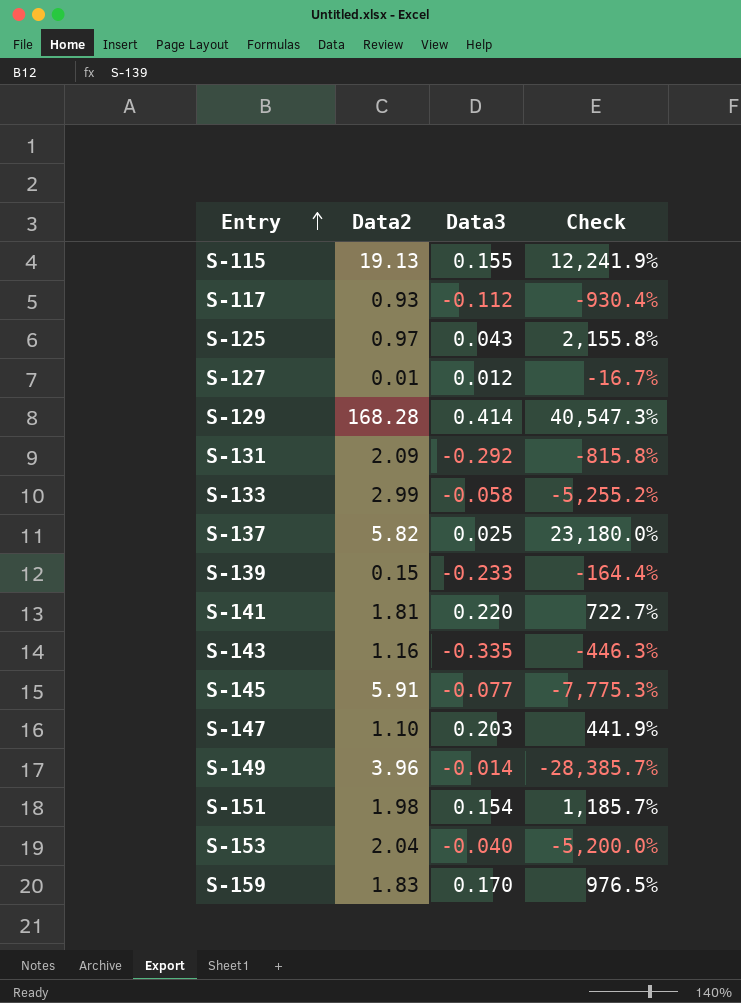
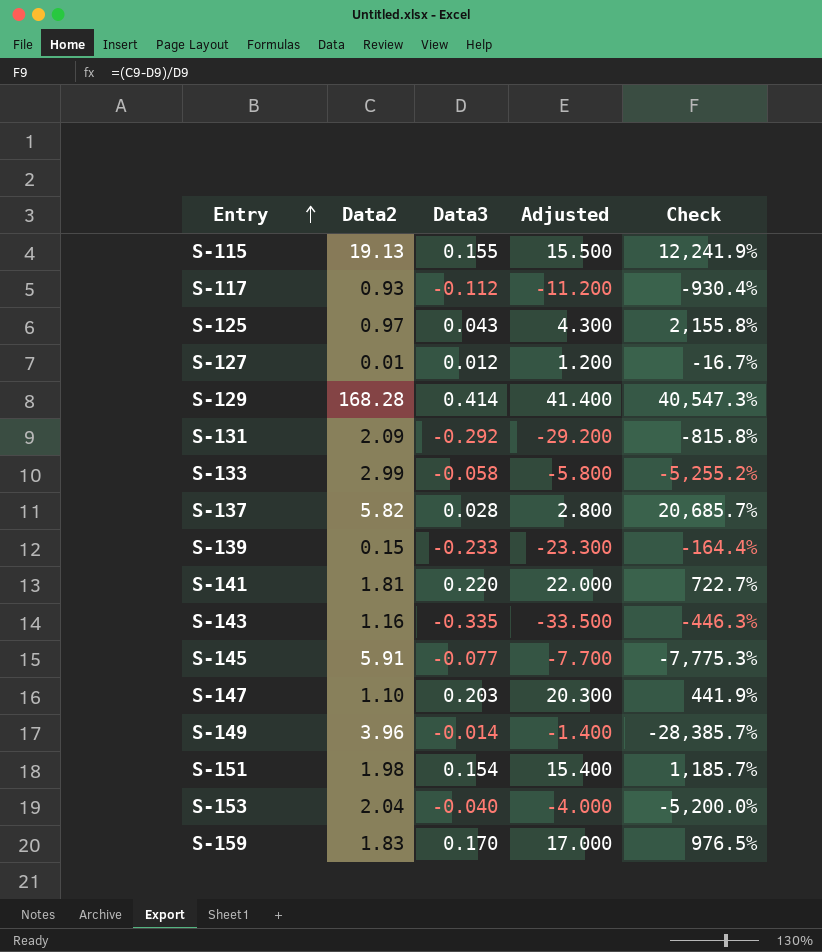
column Adjusted | formula: none -> [Data3] * 100
S-137 | Data3: 0.025 -> 0.028
S-137 | Check: 23,180.0% -> 20,685.7%

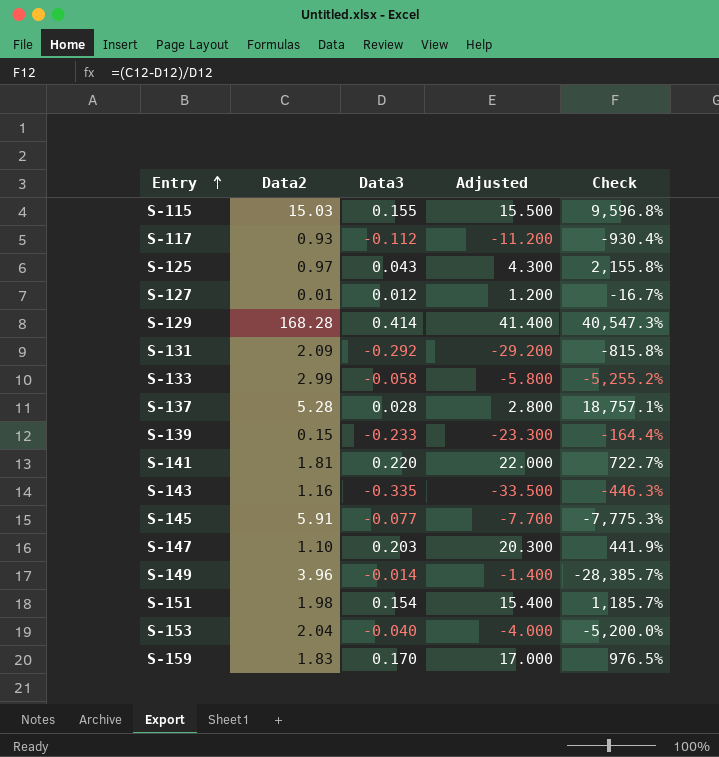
S-115 | Data2: 19.13 -> 15.03
S-115 | Check: 12,241.9% -> 9,596.8%
S-137 | Data2: 5.82 -> 5.28
S-137 | Check: 20,685.7% -> 18,757.1%

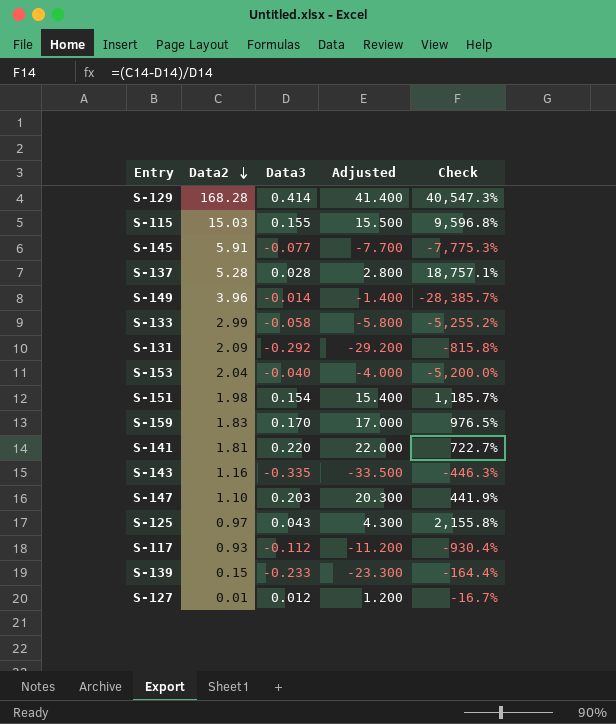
row order: Entry ascending -> Data2 descending

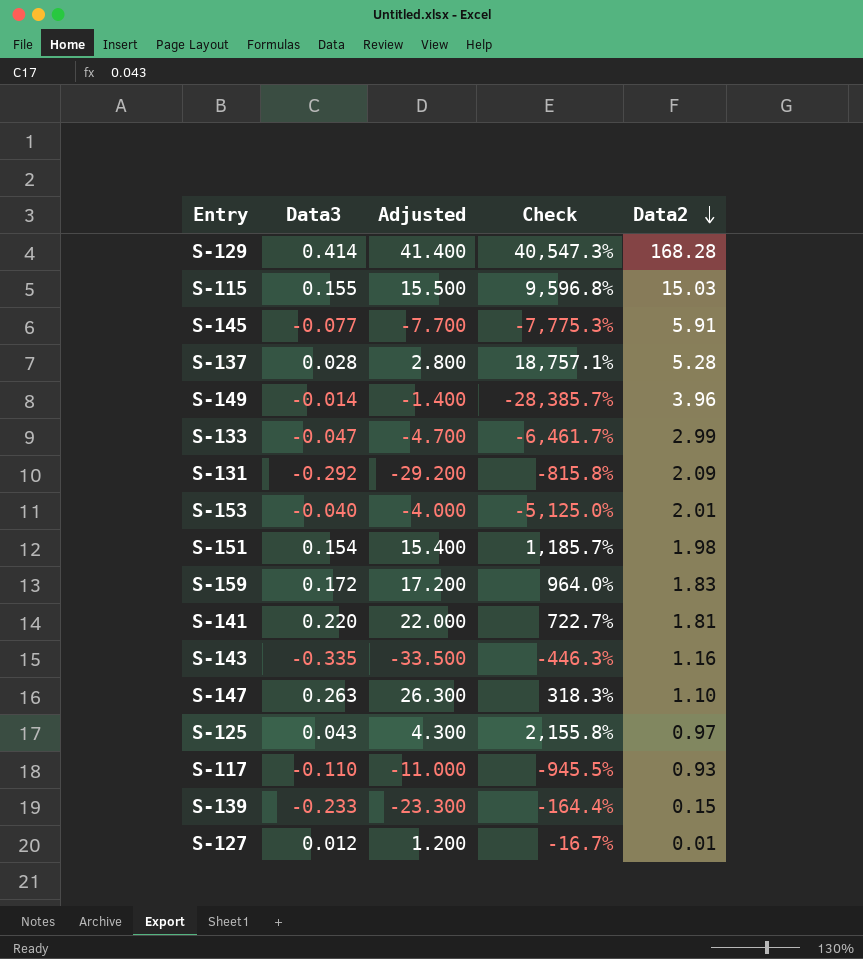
column Data2 | position: 2 -> 5
S-133 | Data3: -0.058 -> -0.047
S-133 | Adjusted: -5.800 -> -4.700
S-133 | Check: -5,255.2% -> -6,461.7%
S-153 | Check: -5,200.0% -> -5,125.0%
S-153 | Data2: 2.04 -> 2.01
S-159 | Data3: 0.170 -> 0.172
S-159 | Adjusted: 17.000 -> 17.200
S-159 | Check: 976.5% -> 964.0%
S-147 | Data3: 0.203 -> 0.263
S-147 | Adjusted: 20.300 -> 26.300
S-147 | Check: 441.9% -> 318.3%
S-117 | Data3: -0.112 -> -0.110
S-117 | Adjusted: -11.200 -> -11.000
S-117 | Check: -930.4% -> -945.5%

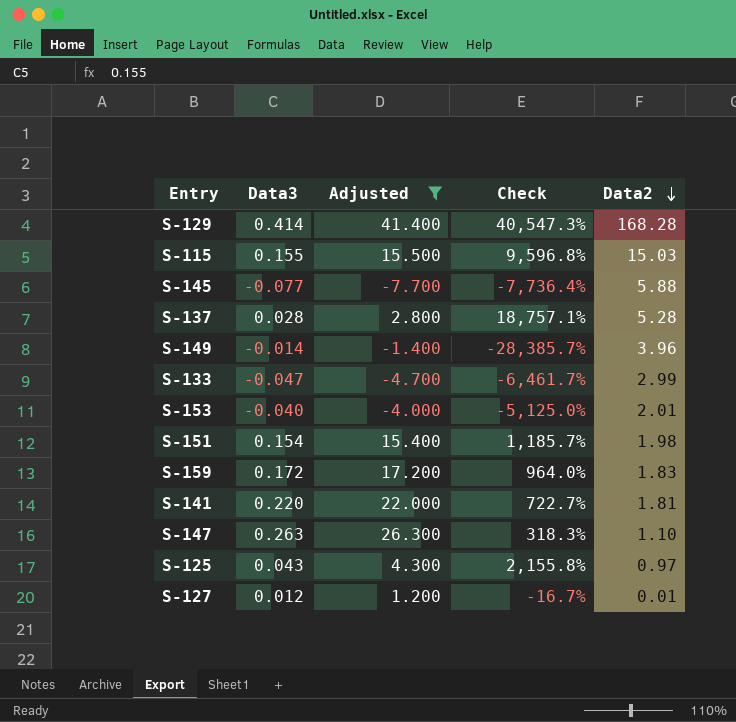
filter: none -> Adjusted >= -7.700
S-145 | Check: -7,775.3% -> -7,736.4%
S-145 | Data2: 5.91 -> 5.88

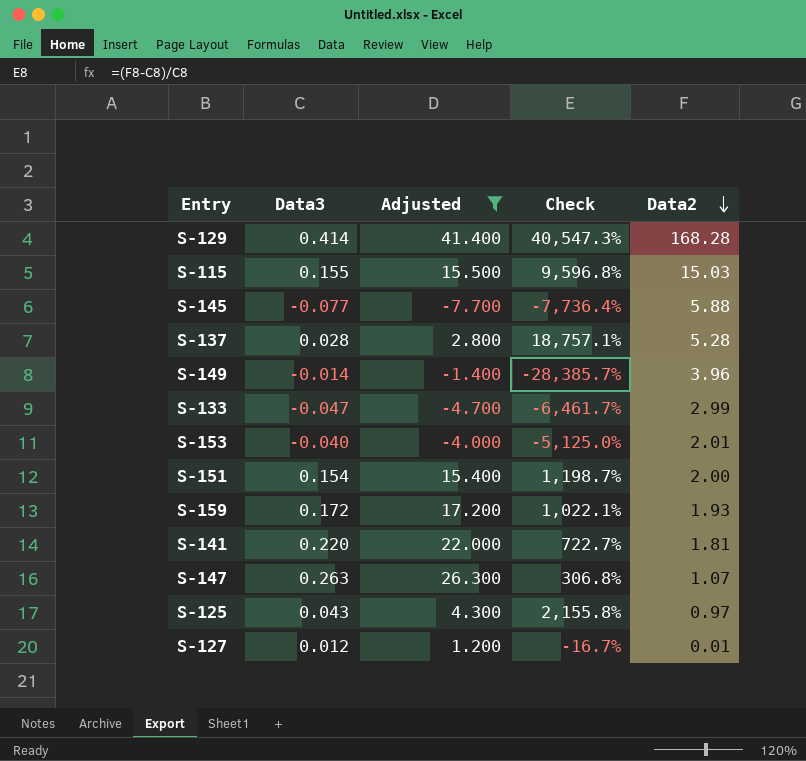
S-151 | Check: 1,185.7% -> 1,198.7%
S-151 | Data2: 1.98 -> 2.00
S-159 | Check: 964.0% -> 1,022.1%
S-159 | Data2: 1.83 -> 1.93
S-147 | Check: 318.3% -> 306.8%
S-147 | Data2: 1.10 -> 1.07

